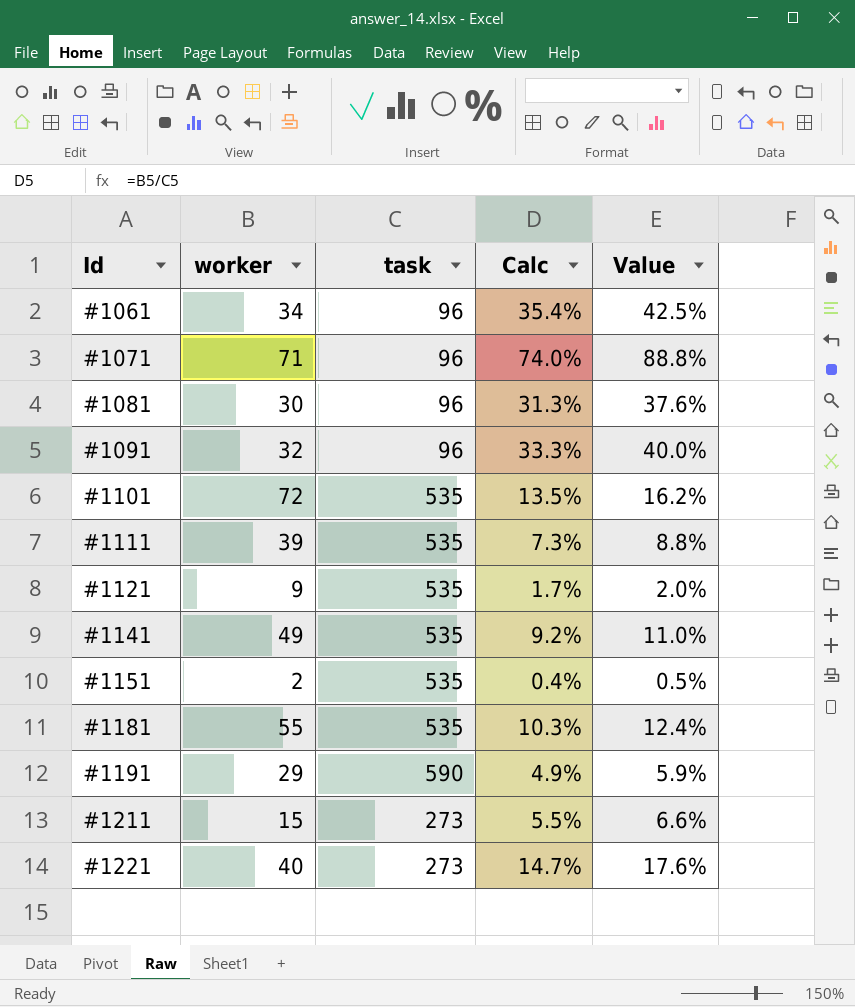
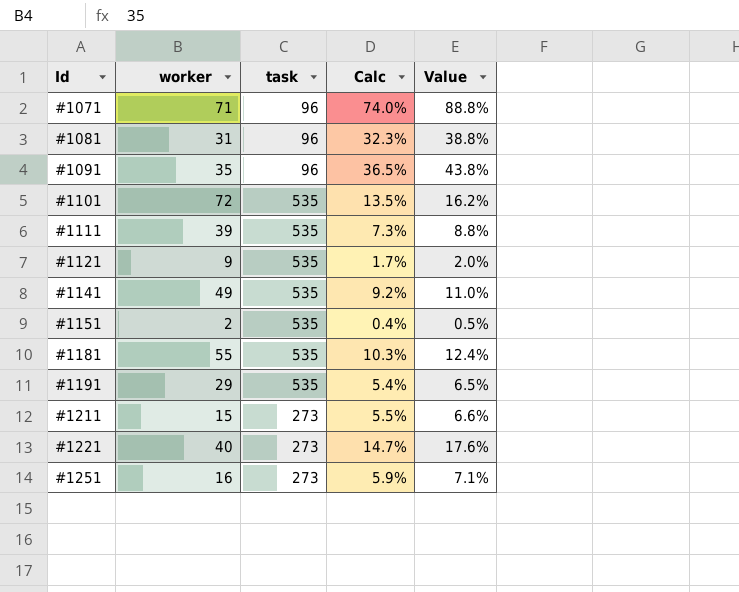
row #1061: 34 | 96 | 35.4% | 42.5% -> none
#1081 | worker: 30 -> 31
#1081 | Calc: 31.3% -> 32.3%
#1081 | Value: 37.6% -> 38.8%
#1091 | worker: 32 -> 35
#1091 | Calc: 33.3% -> 36.5%
#1091 | Value: 40.0% -> 43.8%
#1191 | task: 590 -> 535
#1191 | Calc: 4.9% -> 5.4%
#1191 | Value: 5.9% -> 6.5%
row #1251: none -> 16 | 273 | 5.9% | 7.1%

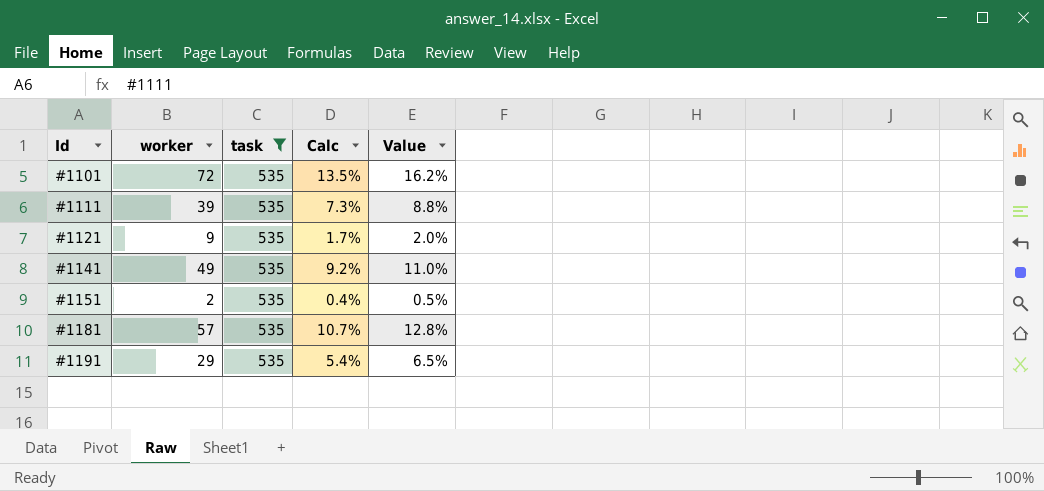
filter: none -> task = 535
#1181 | worker: 55 -> 57
#1181 | Calc: 10.3% -> 10.7%
#1181 | Value: 12.4% -> 12.8%

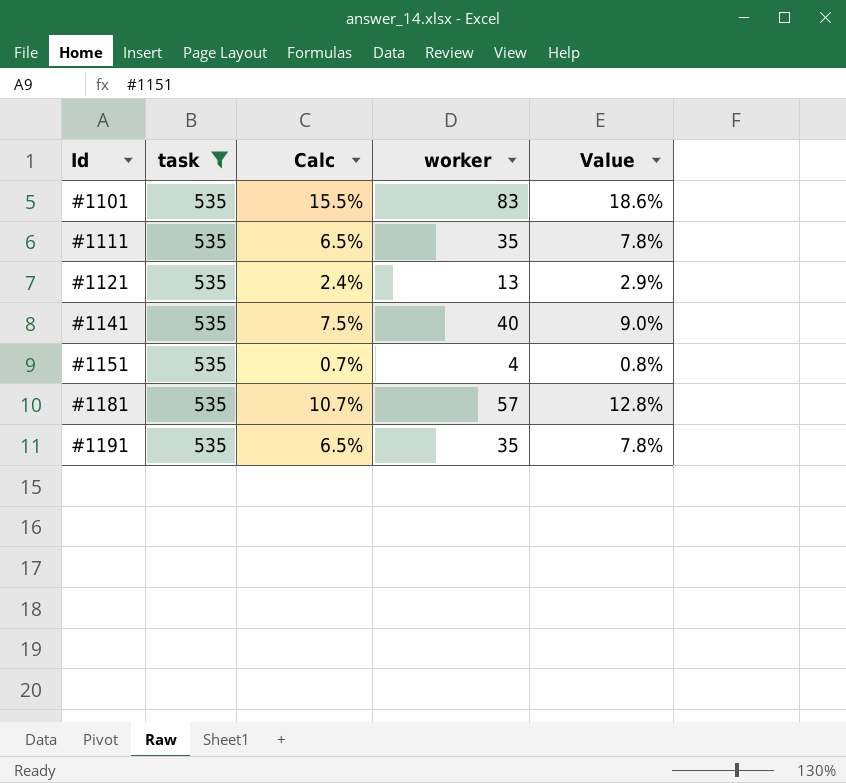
column worker | position: 2 -> 4
#1101 | Calc: 13.5% -> 15.5%
#1101 | worker: 72 -> 83
#1101 | Value: 16.2% -> 18.6%
#1111 | Calc: 7.3% -> 6.5%
#1111 | worker: 39 -> 35
#1111 | Value: 8.8% -> 7.8%
#1121 | Calc: 1.7% -> 2.4%
#1121 | worker: 9 -> 13
#1121 | Value: 2.0% -> 2.9%
#1141 | Calc: 9.2% -> 7.5%
#1141 | worker: 49 -> 40
#1141 | Value: 11.0% -> 9.0%
#1151 | Calc: 0.4% -> 0.7%
#1151 | worker: 2 -> 4
#1151 | Value: 0.5% -> 0.8%
#1191 | Calc: 5.4% -> 6.5%
#1191 | worker: 29 -> 35
#1191 | Value: 6.5% -> 7.8%

